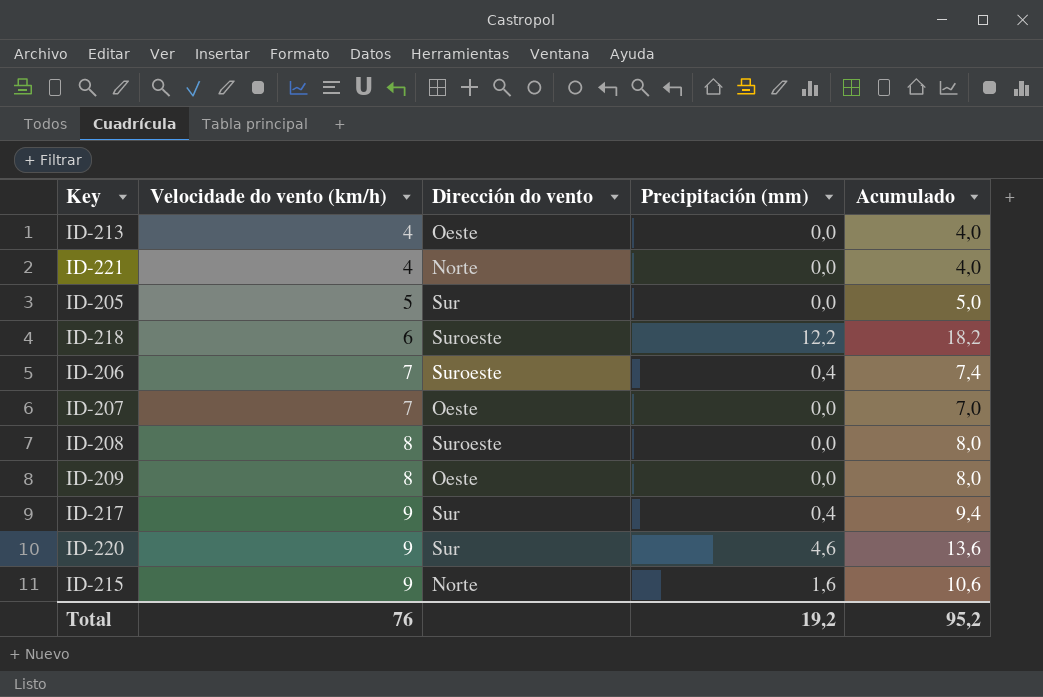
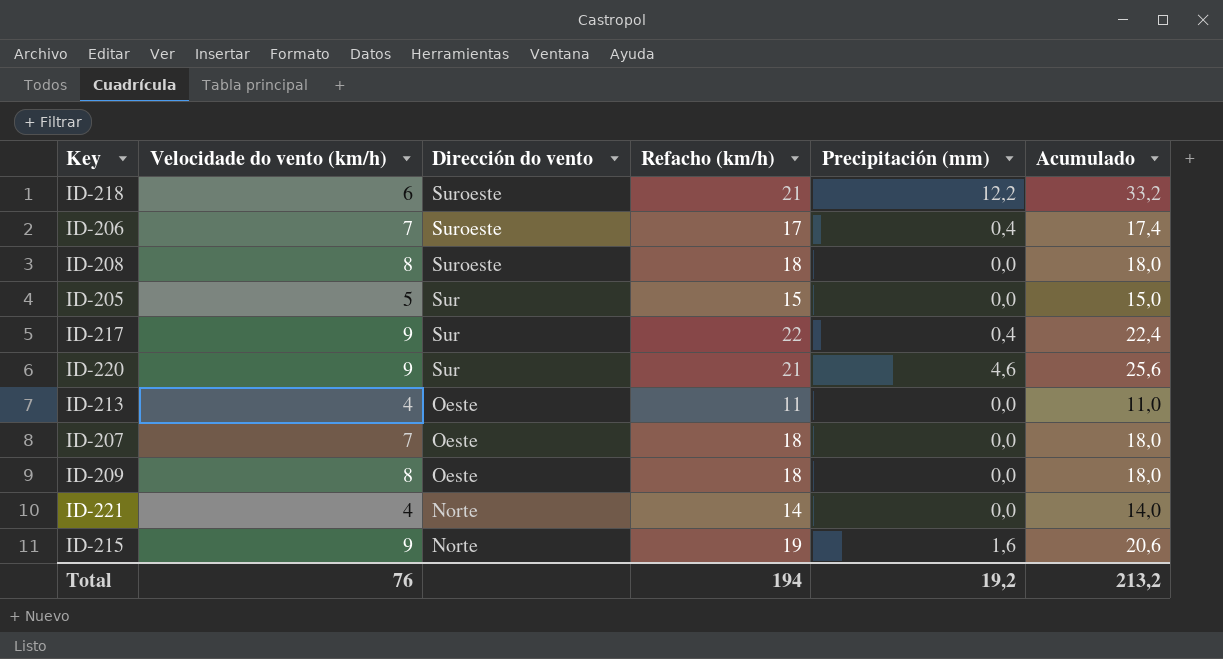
row order: Velocidade do vento (km/h) ascending -> Dirección do vento descending
column Refacho (km/h) | position: none -> 4
column Acumulado | formula: [Velocidade do vento (km/h)] + [Precipitación (mm)] -> [Refacho (km/h)] + [Precipitación (mm)]
Total | Acumulado: 95,2 -> 213,2

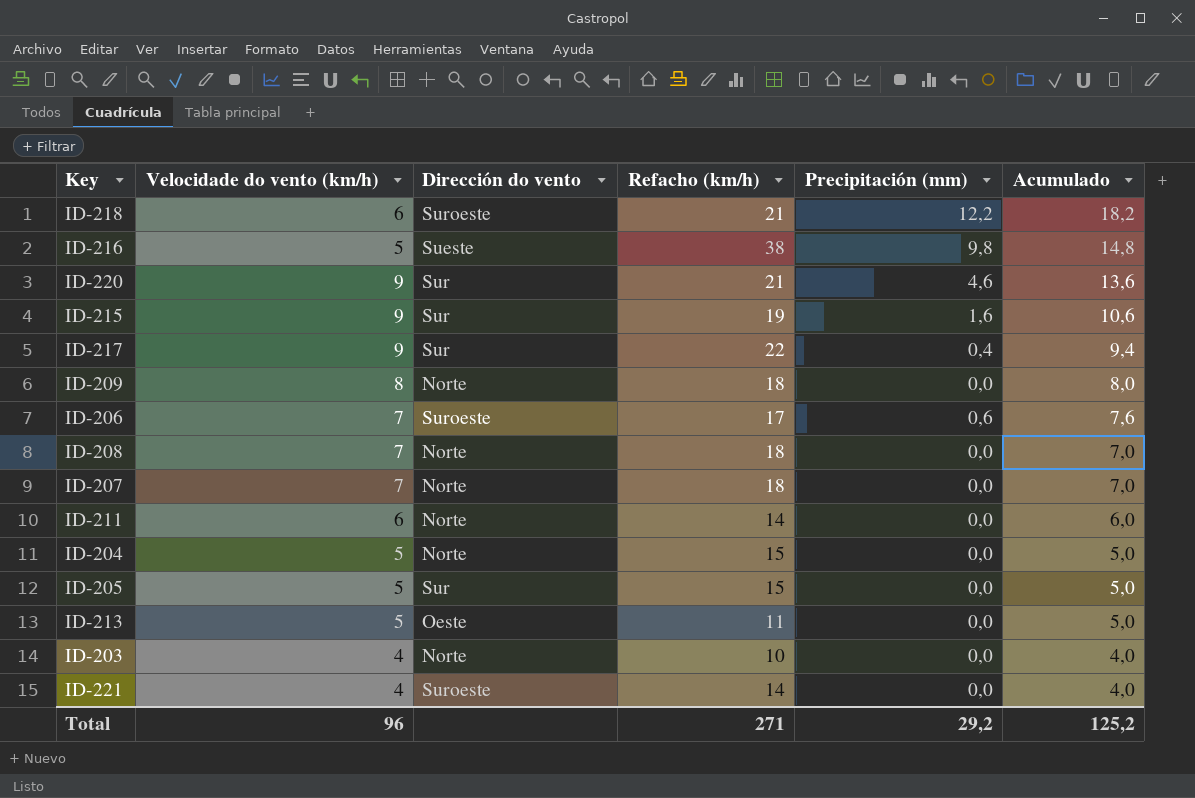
row order: Dirección do vento descending -> Acumulado descending
column Acumulado | formula: [Refacho (km/h)] + [Precipitación (mm)] -> [Velocidade do vento (km/h)] + [Precipitación (mm)]
row ID-216: none -> 5 | Sueste | 38 | 9,8 | 14,8
ID-215 | Dirección do vento: Norte -> Sur
ID-209 | Dirección do vento: Oeste -> Norte
ID-206 | Precipitación (mm): 0,4 -> 0,6
ID-208 | Velocidade do vento (km/h): 8 -> 7
ID-208 | Dirección do vento: Suroeste -> Norte
ID-207 | Dirección do vento: Oeste -> Norte
row ID-211: none -> 6 | Norte | 14 | 0,0 | 6,0
row ID-204: none -> 5 | Norte | 15 | 0,0 | 5,0
ID-213 | Velocidade do vento (km/h): 4 -> 5
row ID-203: none -> 4 | Norte | 10 | 0,0 | 4,0
ID-221 | Dirección do vento: Norte -> Suroeste
Total | Velocidade do vento (km/h): 76 -> 96
Total | Refacho (km/h): 194 -> 271
Total | Precipitación (mm): 19,2 -> 29,2
Total | Acumulado: 213,2 -> 125,2

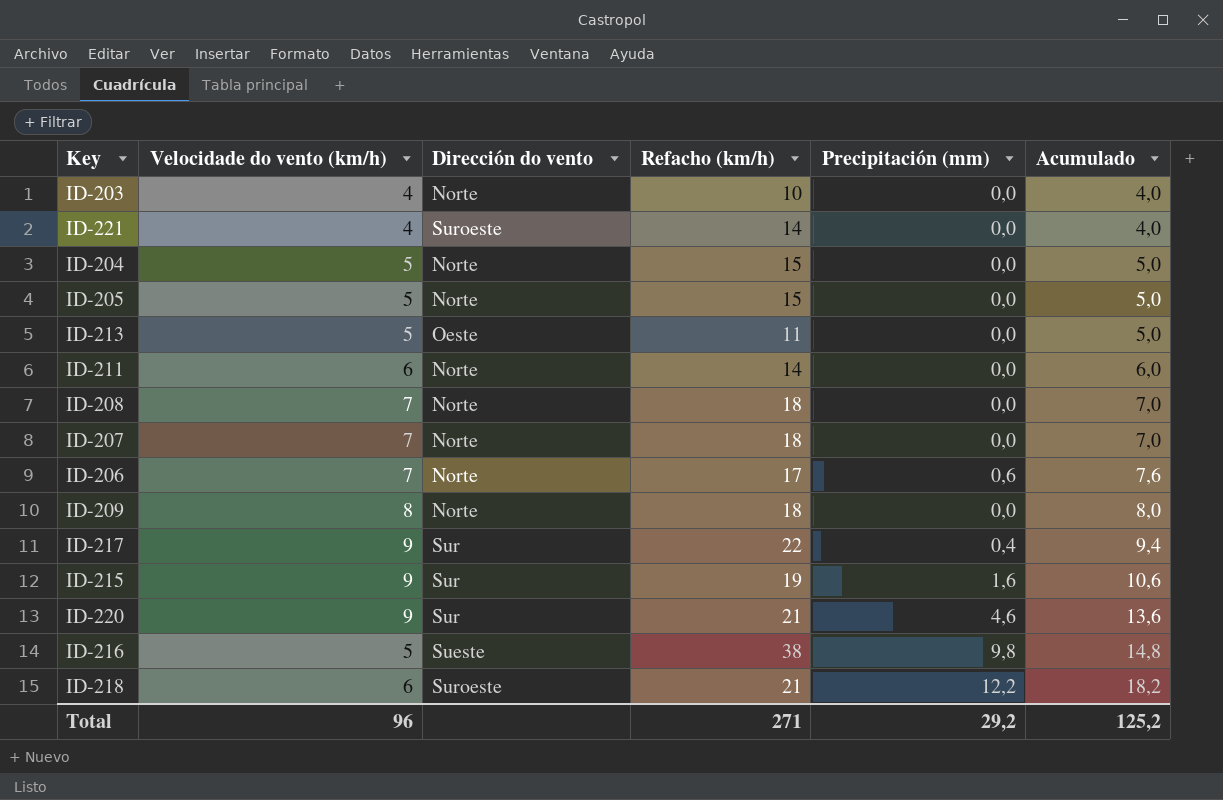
row order: Acumulado descending -> Acumulado ascending
ID-205 | Dirección do vento: Sur -> Norte
ID-206 | Dirección do vento: Suroeste -> Norte

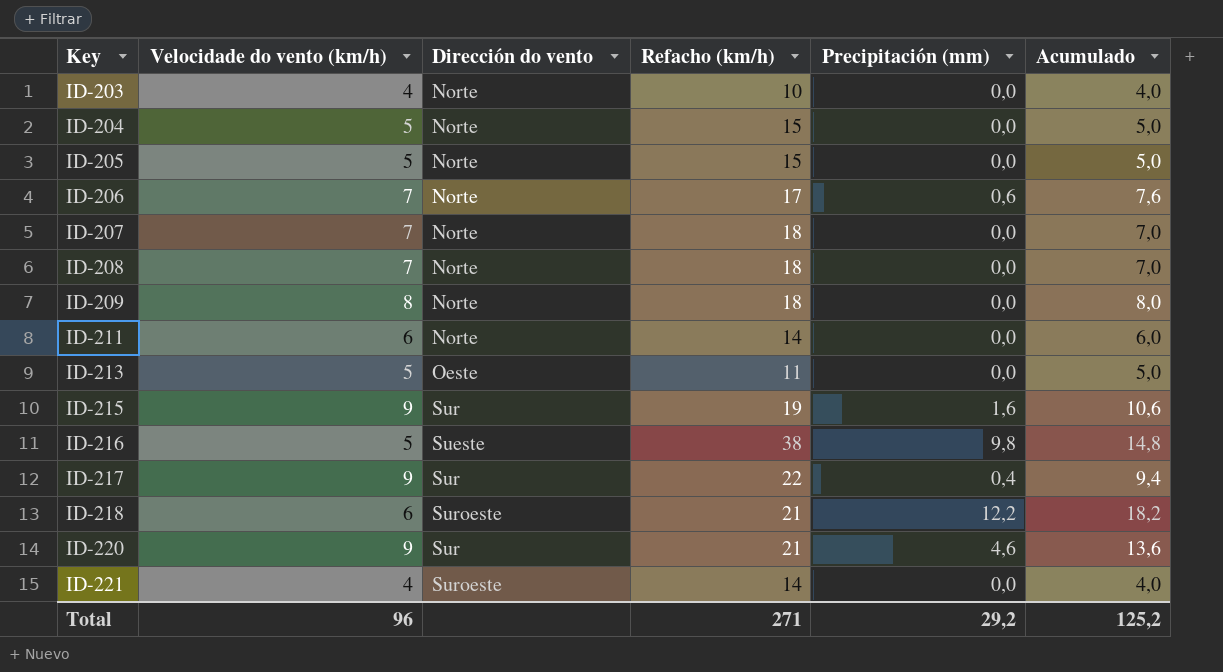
row order: Acumulado ascending -> Key ascending

